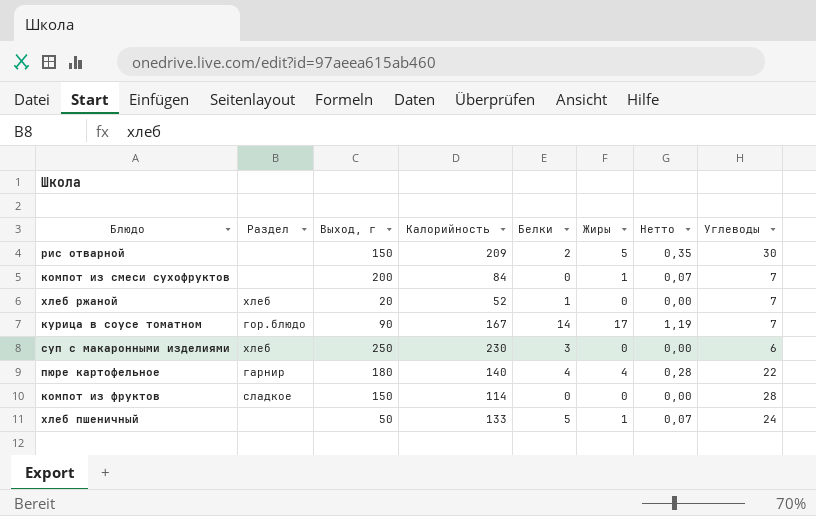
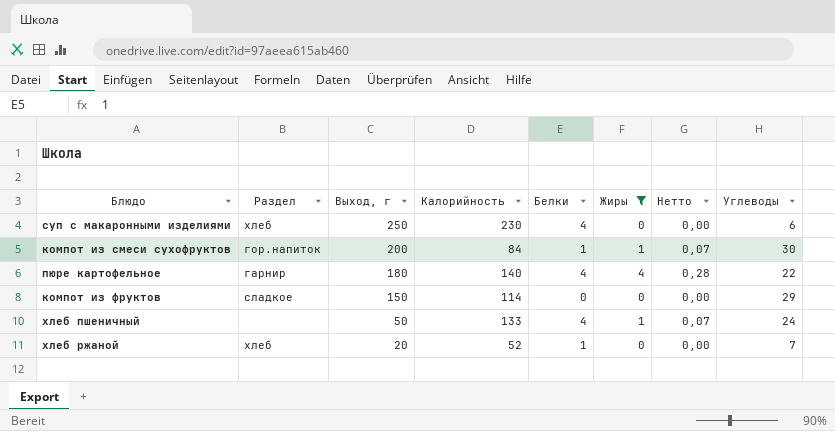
filter: none -> Жиры <= 4
row order: none -> Выход, г descending
суп с макаронными изделиями | Белки: 3 -> 4
компот из смеси сухофруктов | Раздел: none -> гор.напиток
компот из смеси сухофруктов | Белки: 0 -> 1
компот из смеси сухофруктов | Углеводы: 7 -> 30
компот из фруктов | Углеводы: 28 -> 29
хлеб пшеничный | Белки: 5 -> 4

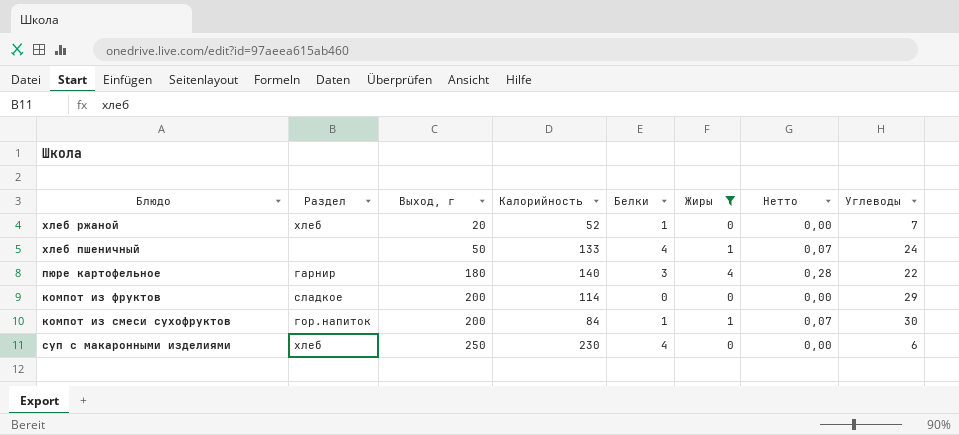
row order: Выход, г descending -> Выход, г ascending
пюре картофельное | Белки: 4 -> 3
компот из фруктов | Выход, г: 150 -> 200

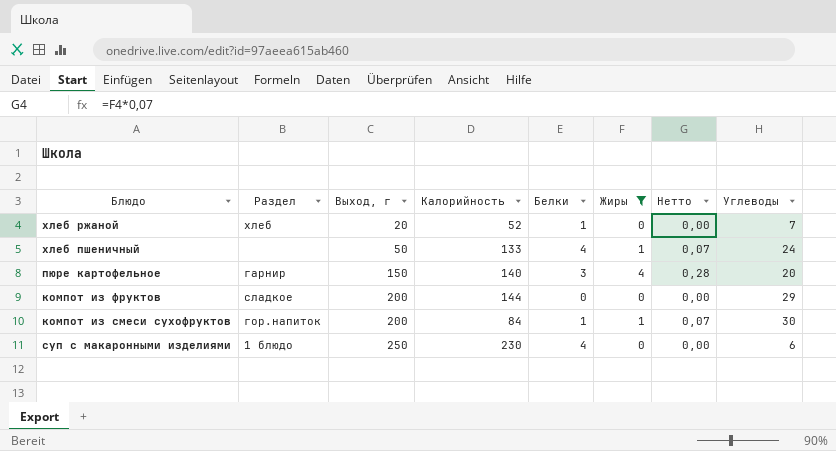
пюре картофельное | Выход, г: 180 -> 150
пюре картофельное | Углеводы: 22 -> 20
компот из фруктов | Калорийность: 114 -> 144
суп с макаронными изделиями | Раздел: хлеб -> 1 блюдо

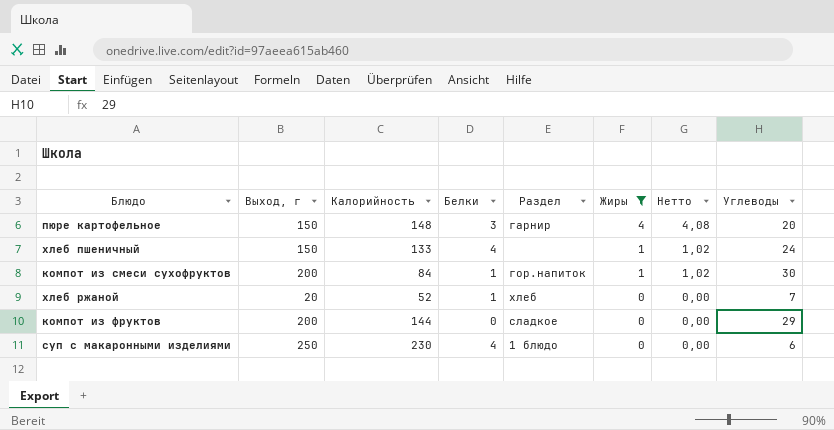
row order: Выход, г ascending -> Жиры descending
column Раздел | position: 2 -> 5
column Нетто | formula: [Жиры] * 0,07 -> [Жиры] * 1,02
пюре картофельное | Калорийность: 140 -> 148
хлеб пшеничный | Выход, г: 50 -> 150

